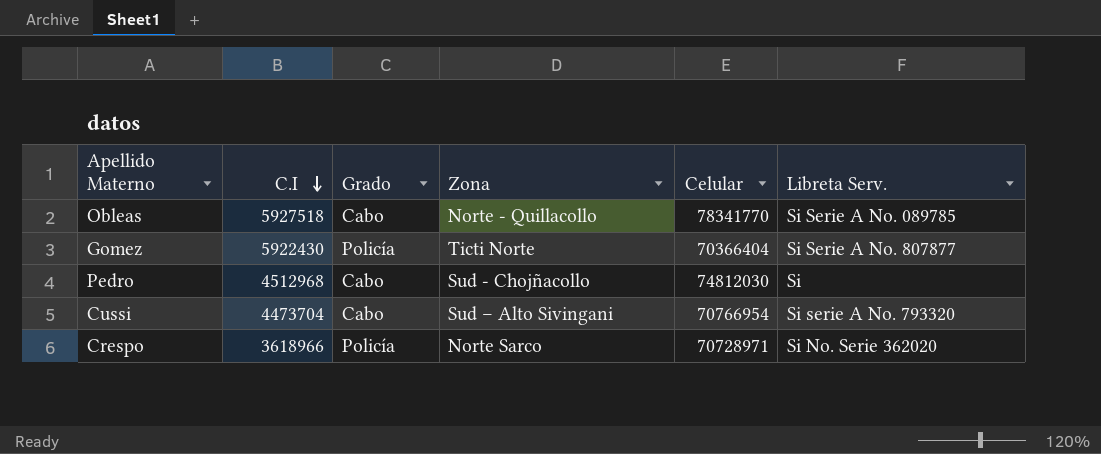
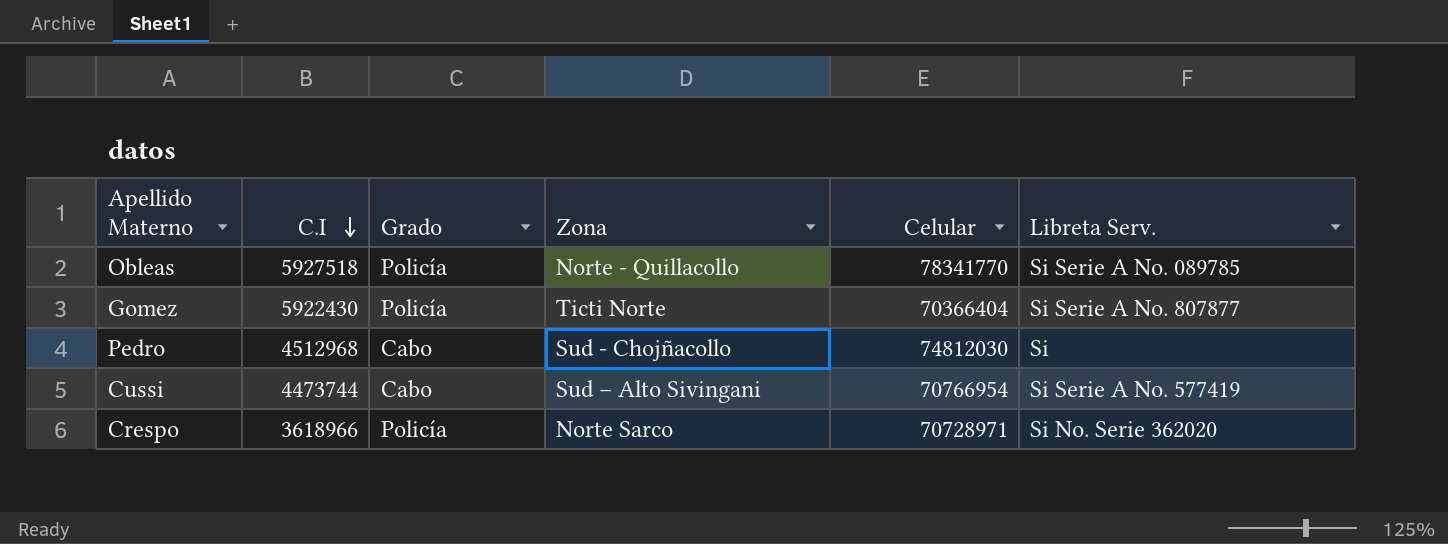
Obleas | Grado: Cabo -> Policía
Cussi | C.I: 4473704 -> 4473744
Cussi | Libreta Serv.: Si serie A No. 793320 -> Si Serie A No. 577419

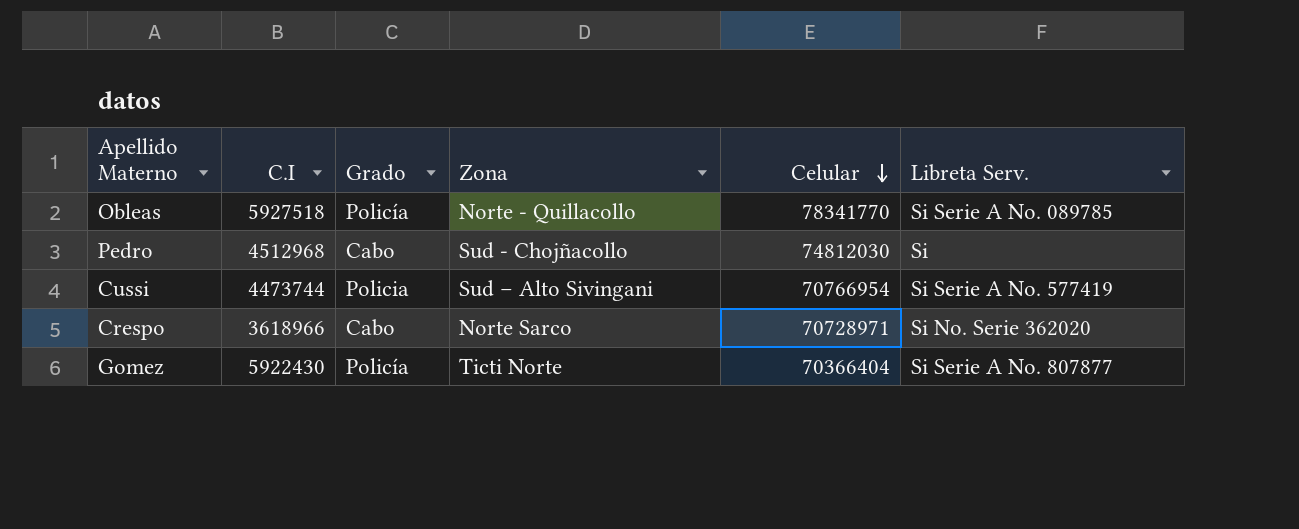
row order: C.I descending -> Celular descending
Cussi | Grado: Cabo -> Policia
Crespo | Grado: Policía -> Cabo

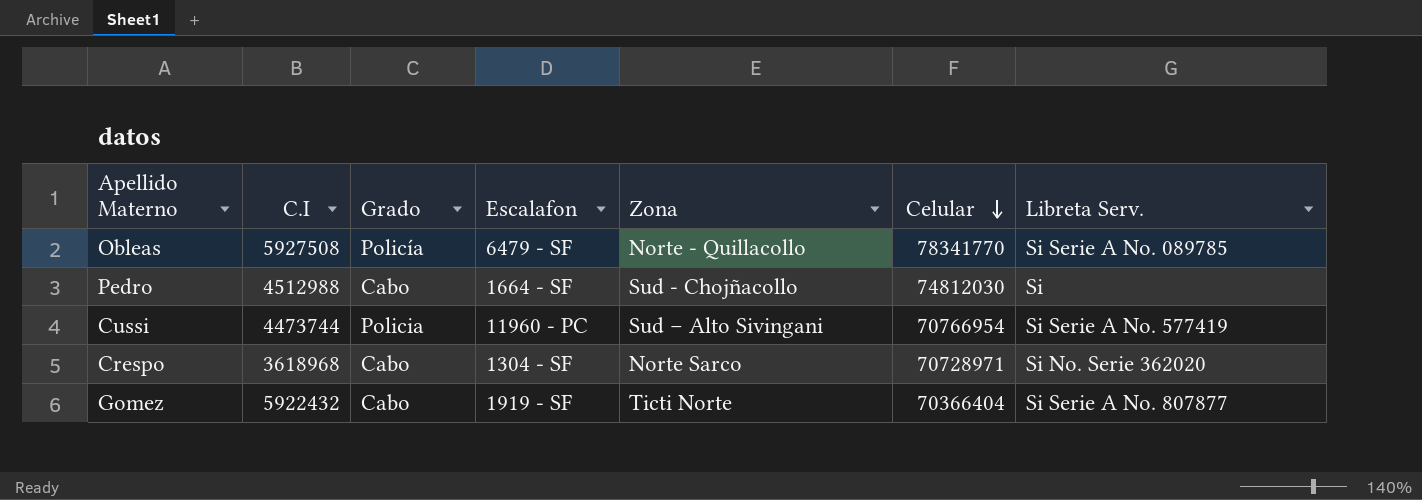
column Escalafon | position: none -> 4
Obleas | C.I: 5927518 -> 5927508
Pedro | C.I: 4512968 -> 4512988
Crespo | C.I: 3618966 -> 3618968
Gomez | C.I: 5922430 -> 5922432
Gomez | Grado: Policía -> Cabo

